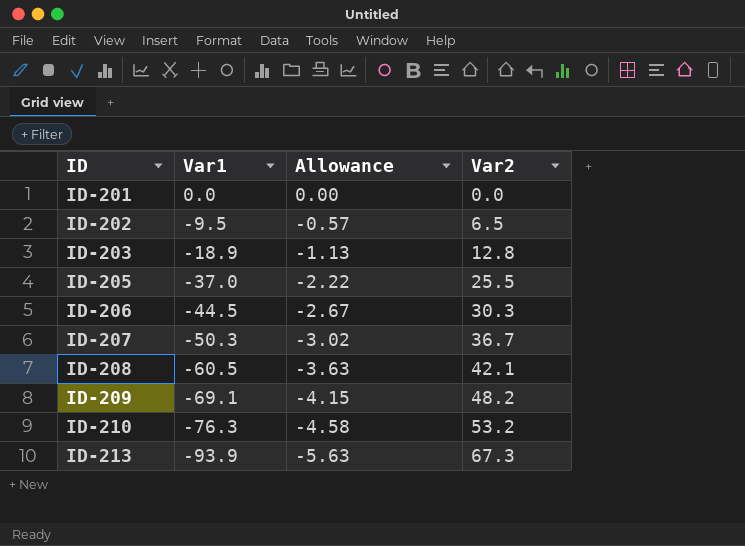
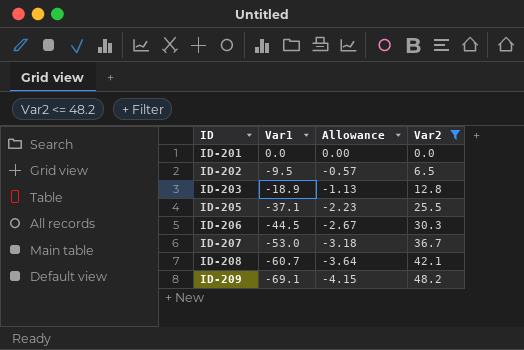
filter: none -> Var2 <= 48.2
ID-205 | Var1: -37.0 -> -37.1
ID-205 | Allowance: -2.22 -> -2.23
ID-207 | Var1: -50.3 -> -53.0
ID-207 | Allowance: -3.02 -> -3.18
ID-208 | Var1: -60.5 -> -60.7
ID-208 | Allowance: -3.63 -> -3.64

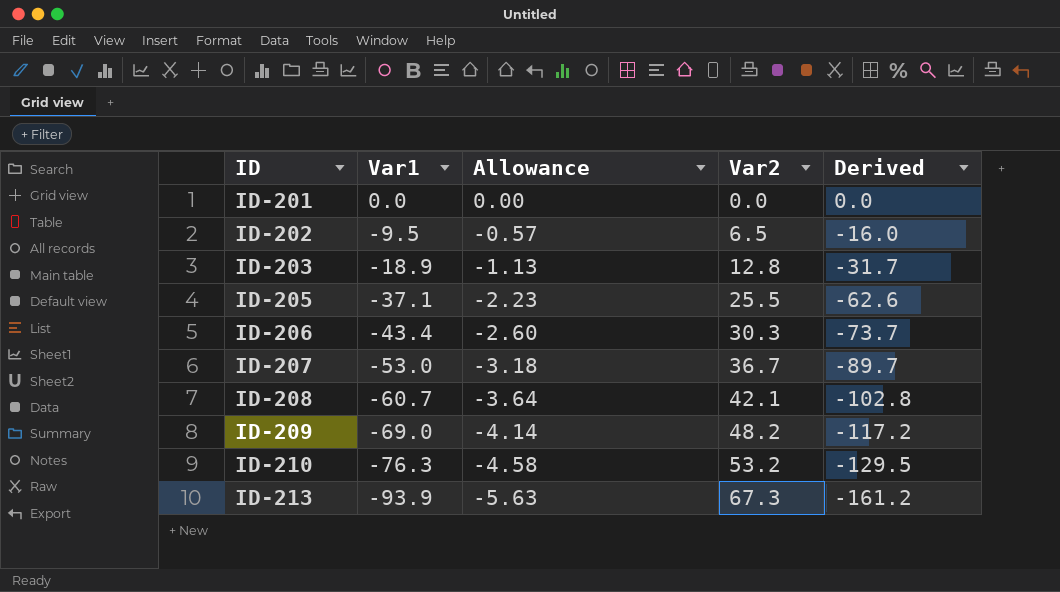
filter: Var2 <= 48.2 -> none
column Derived | formula: none -> [Var1] - [Var2]
ID-206 | Var1: -44.5 -> -43.4
ID-206 | Allowance: -2.67 -> -2.60
ID-209 | Var1: -69.1 -> -69.0
ID-209 | Allowance: -4.15 -> -4.14

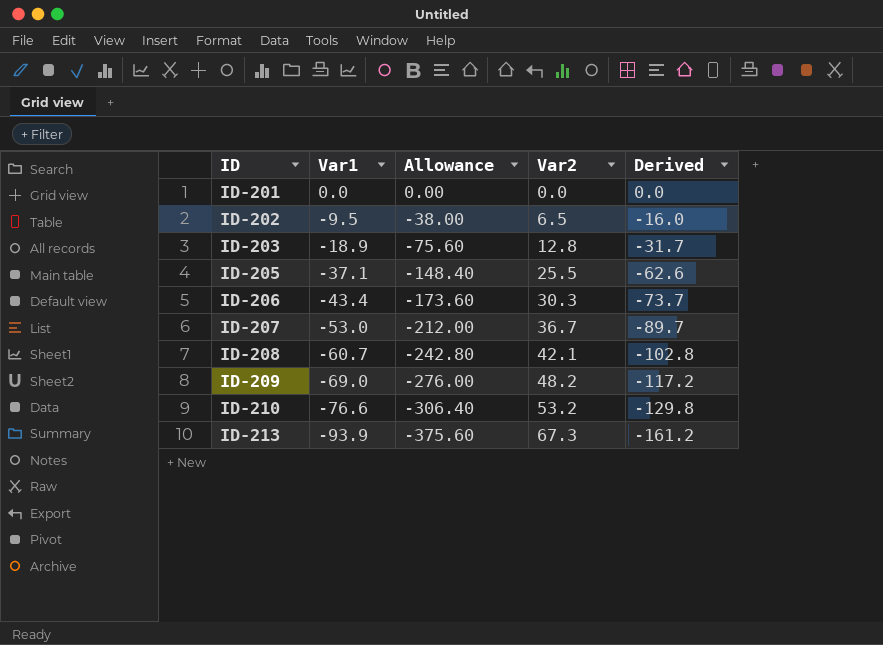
column Allowance | formula: [Var1] * 0.06 -> [Var1] * 4
ID-210 | Var1: -76.3 -> -76.6
ID-210 | Derived: -129.5 -> -129.8

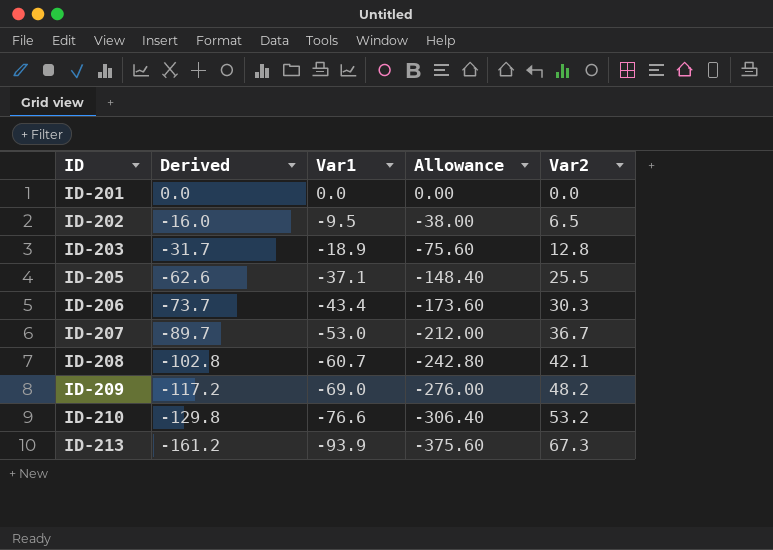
column Derived | position: 5 -> 2

